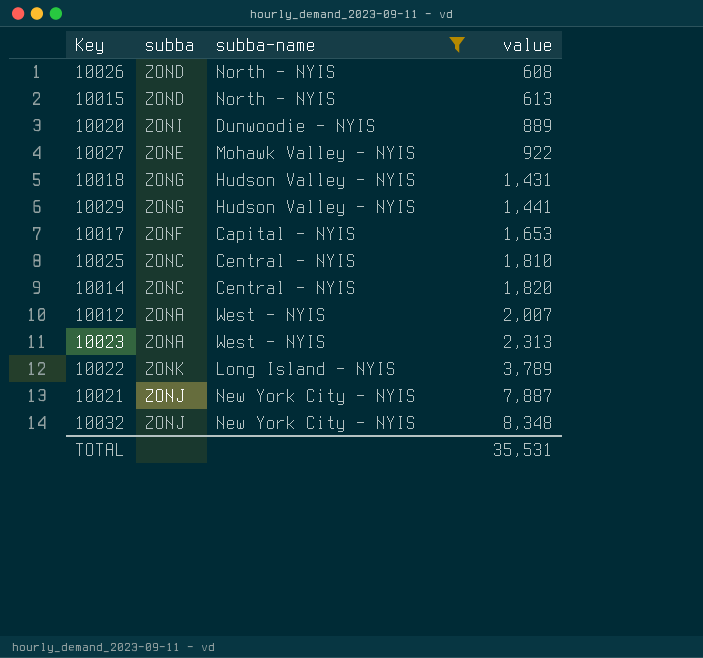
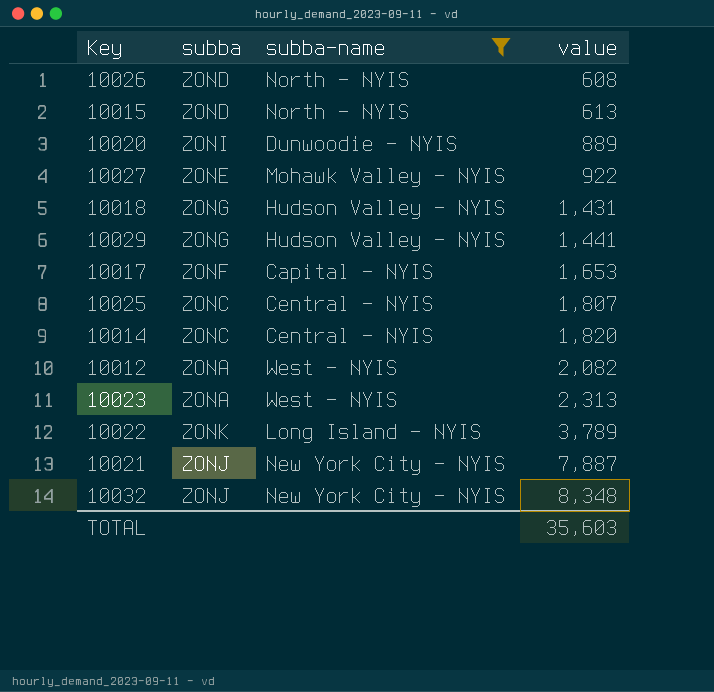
10025 | value: 1,810 -> 1,807
10012 | value: 2,007 -> 2,082
TOTAL | value: 35,531 -> 35,603

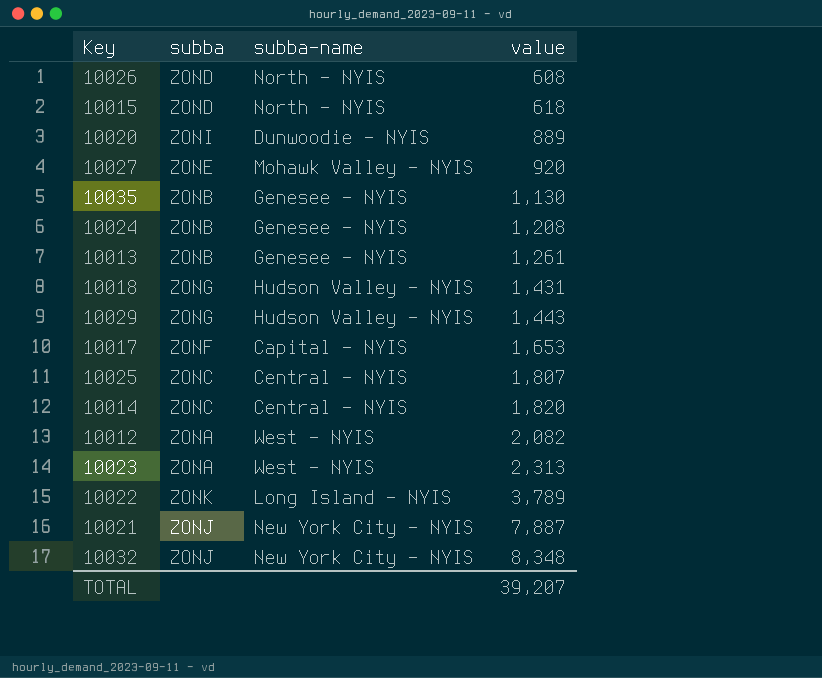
filter: subba-name != Genesee - NYIS -> none
10015 | value: 613 -> 618
10027 | value: 922 -> 920
10029 | value: 1,441 -> 1,443
TOTAL | value: 35,603 -> 39,207

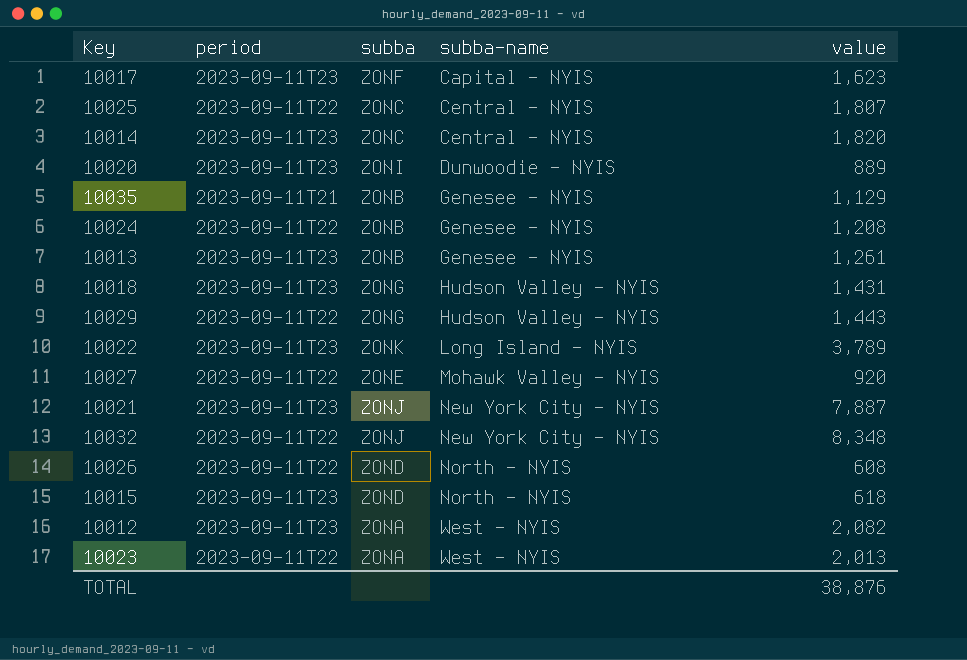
row order: value ascending -> subba-name ascending
column period | position: none -> 2
10017 | value: 1,653 -> 1,623
10035 | value: 1,130 -> 1,129
10023 | value: 2,313 -> 2,013
TOTAL | value: 39,207 -> 38,876

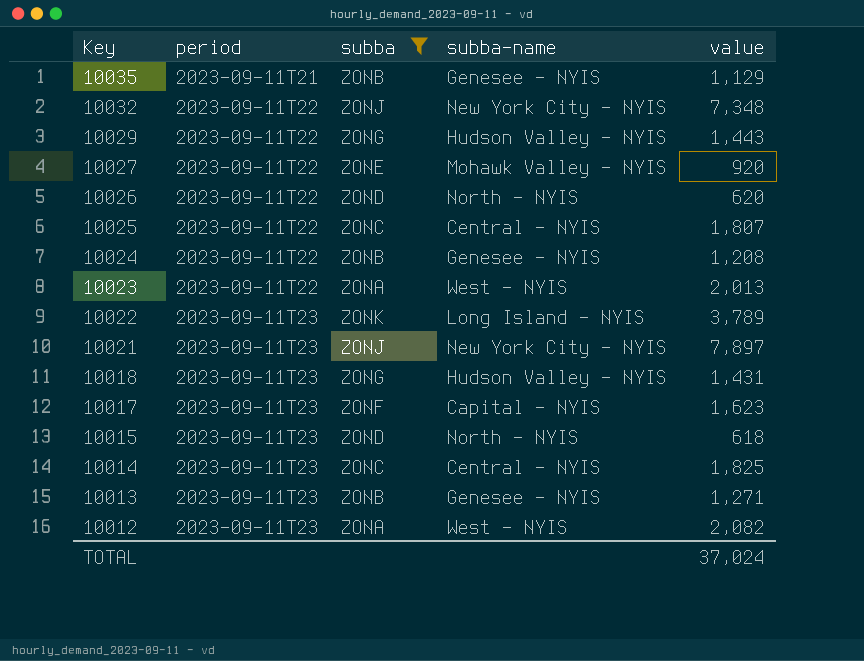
filter: none -> subba != ZONI
row order: subba-name ascending -> Key descending
10032 | value: 8,348 -> 7,348
10026 | value: 608 -> 620
10021 | value: 7,887 -> 7,897
10014 | value: 1,820 -> 1,825
10013 | value: 1,261 -> 1,271
TOTAL | value: 38,876 -> 37,024

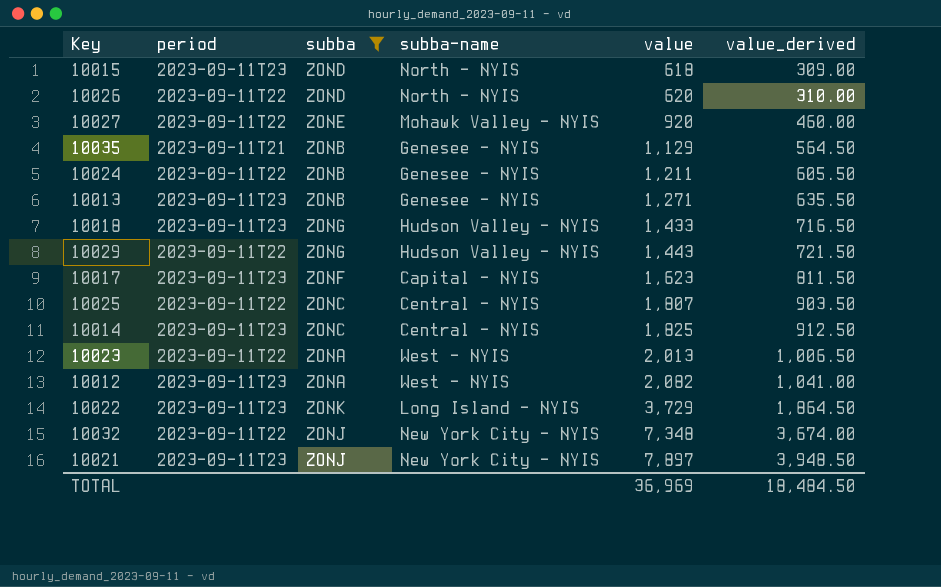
row order: Key descending -> value ascending
column value_derived | formula: none -> [value] * 0.5
10024 | value: 1,208 -> 1,211
10018 | value: 1,431 -> 1,433
10022 | value: 3,789 -> 3,729
TOTAL | value: 37,024 -> 36,969

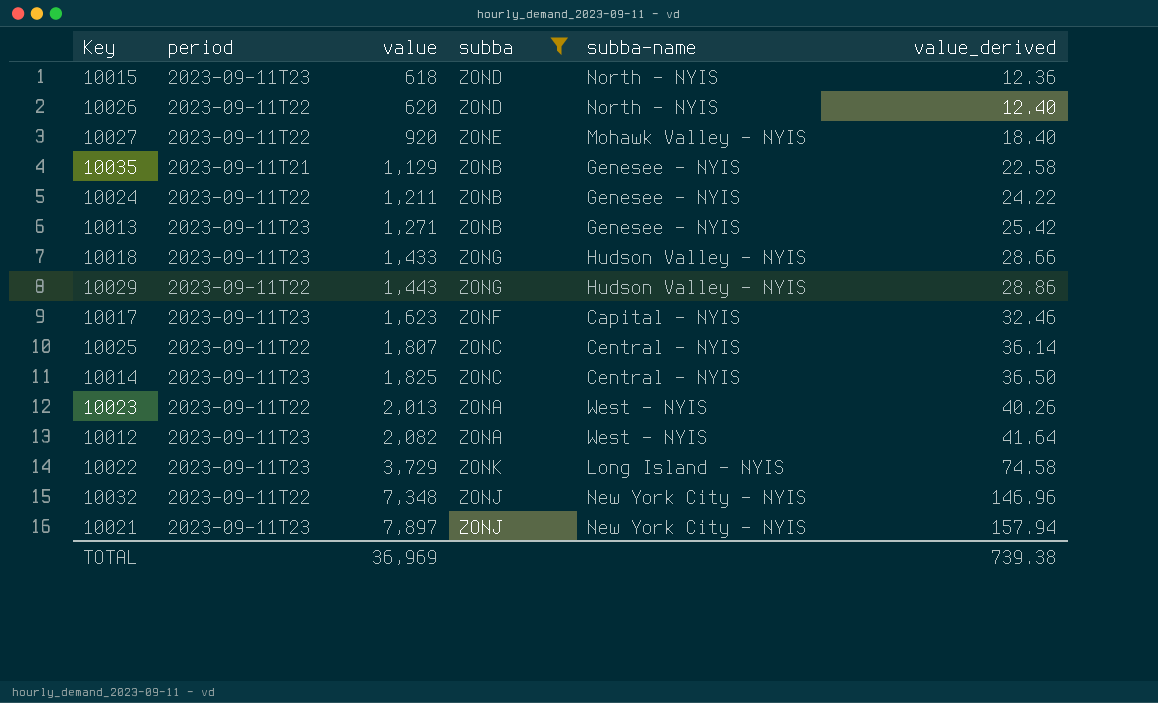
column value | position: 5 -> 3
column value_derived | formula: [value] * 0.5 -> [value] * 0.02
TOTAL | value_derived: 18,484.50 -> 739.38

